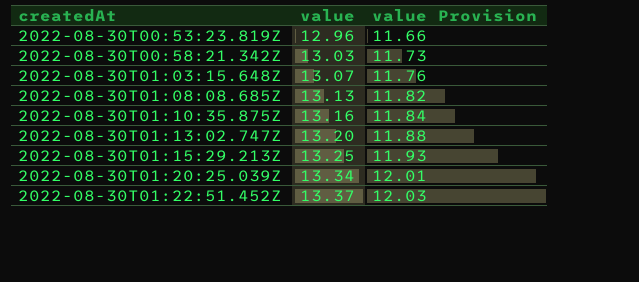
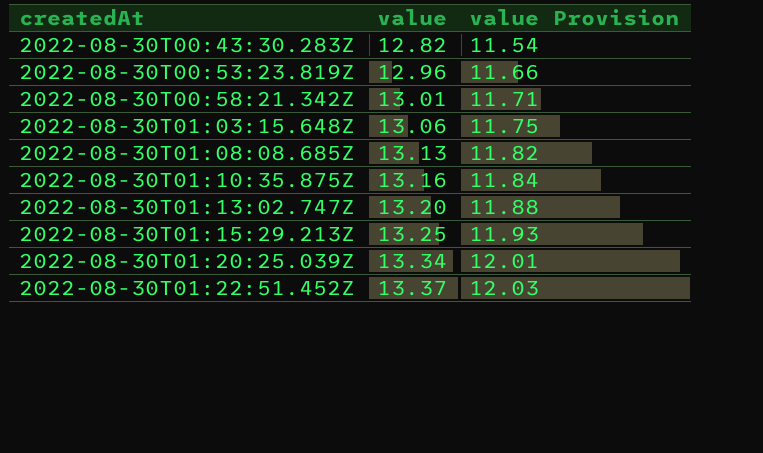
row 2022-08-30T00:43:30.283Z: none -> 12.82 | 11.54
2022-08-30T00:58:21.342Z | value: 13.03 -> 13.01
2022-08-30T00:58:21.342Z | value Provision: 11.73 -> 11.71
2022-08-30T01:03:15.648Z | value: 13.07 -> 13.06
2022-08-30T01:03:15.648Z | value Provision: 11.76 -> 11.75

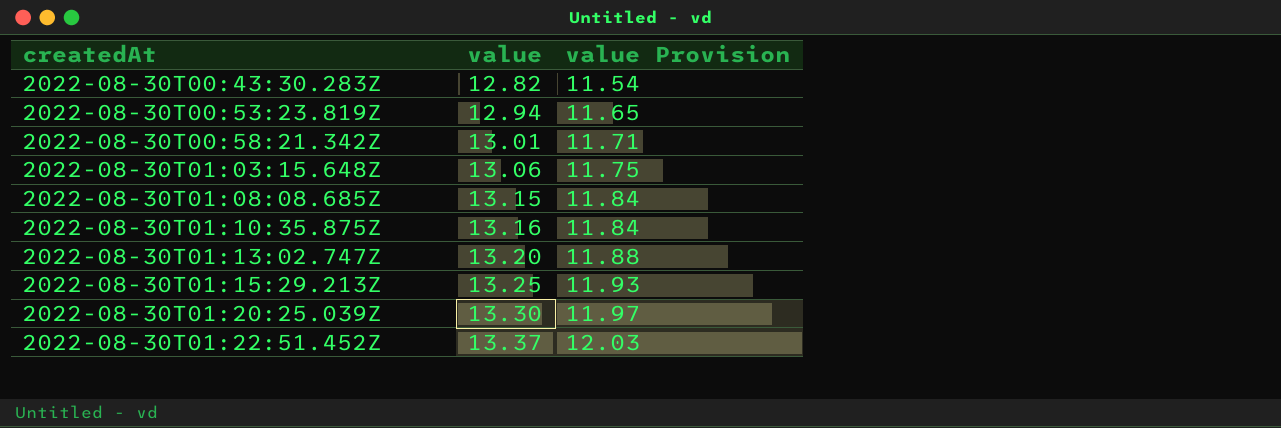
2022-08-30T00:53:23.819Z | value: 12.96 -> 12.94
2022-08-30T00:53:23.819Z | value Provision: 11.66 -> 11.65
2022-08-30T01:08:08.685Z | value: 13.13 -> 13.15
2022-08-30T01:08:08.685Z | value Provision: 11.82 -> 11.84
2022-08-30T01:20:25.039Z | value: 13.34 -> 13.30
2022-08-30T01:20:25.039Z | value Provision: 12.01 -> 11.97

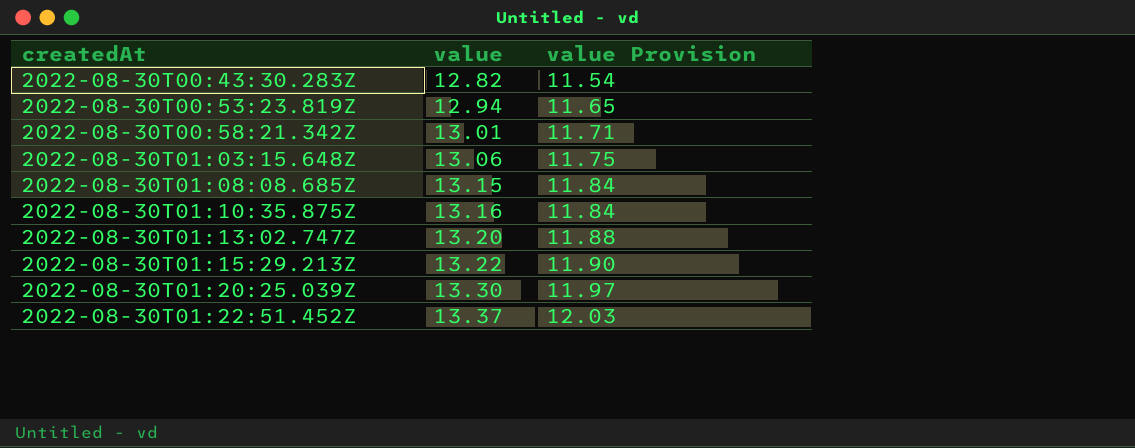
2022-08-30T01:15:29.213Z | value: 13.25 -> 13.22
2022-08-30T01:15:29.213Z | value Provision: 11.93 -> 11.90

